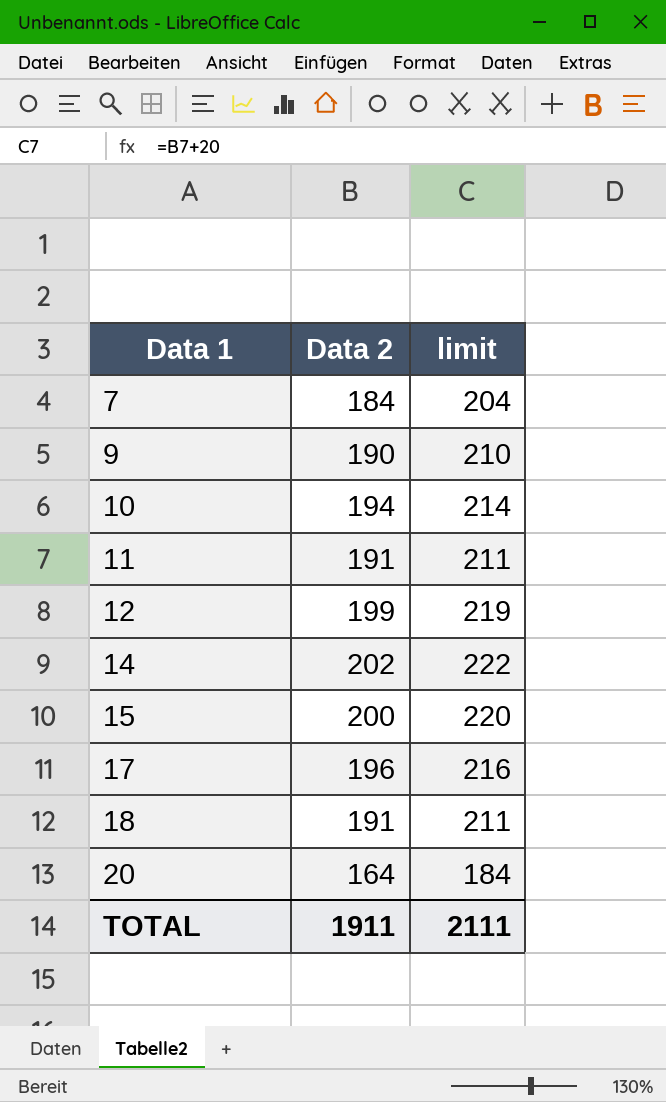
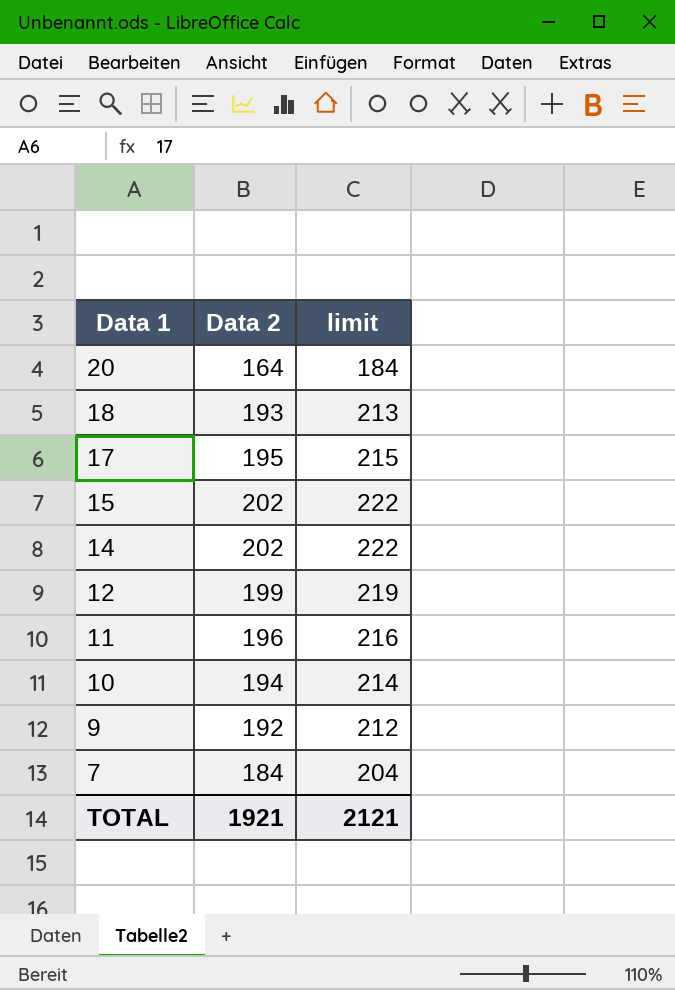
row order: Data 1 ascending -> Data 1 descending
18 | Data 2: 191 -> 193
18 | limit: 211 -> 213
17 | Data 2: 196 -> 195
17 | limit: 216 -> 215
15 | Data 2: 200 -> 202
15 | limit: 220 -> 222
11 | Data 2: 191 -> 196
11 | limit: 211 -> 216
9 | Data 2: 190 -> 192
9 | limit: 210 -> 212
TOTAL | Data 2: 1911 -> 1921
TOTAL | limit: 2111 -> 2121

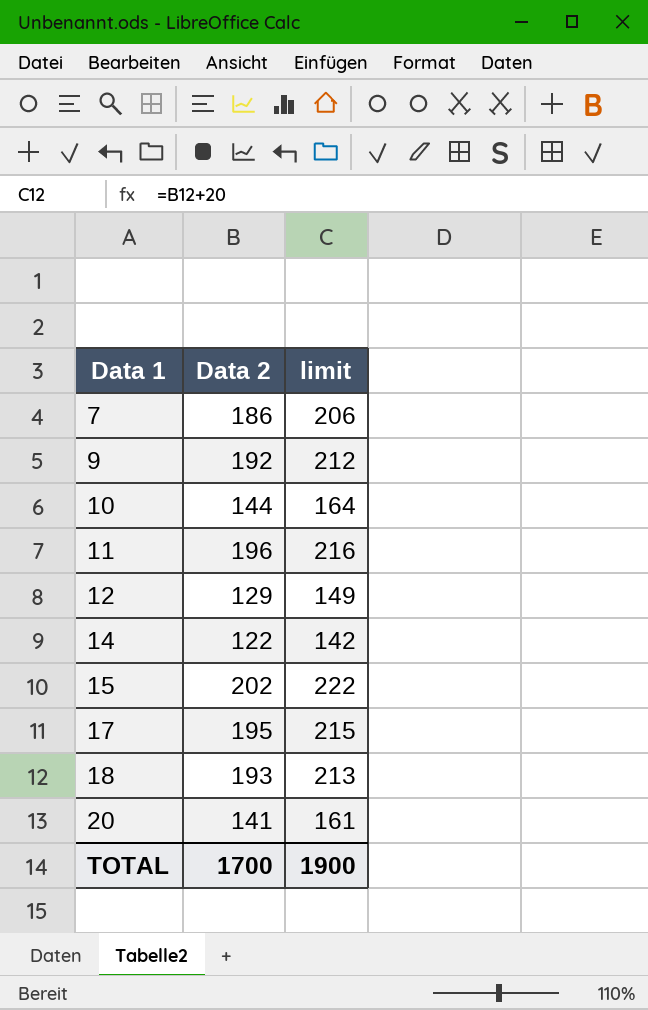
row order: Data 1 descending -> Data 1 ascending
7 | Data 2: 184 -> 186
7 | limit: 204 -> 206
10 | Data 2: 194 -> 144
10 | limit: 214 -> 164
12 | Data 2: 199 -> 129
12 | limit: 219 -> 149
14 | Data 2: 202 -> 122
14 | limit: 222 -> 142
20 | Data 2: 164 -> 141
20 | limit: 184 -> 161
TOTAL | Data 2: 1921 -> 1700
TOTAL | limit: 2121 -> 1900

